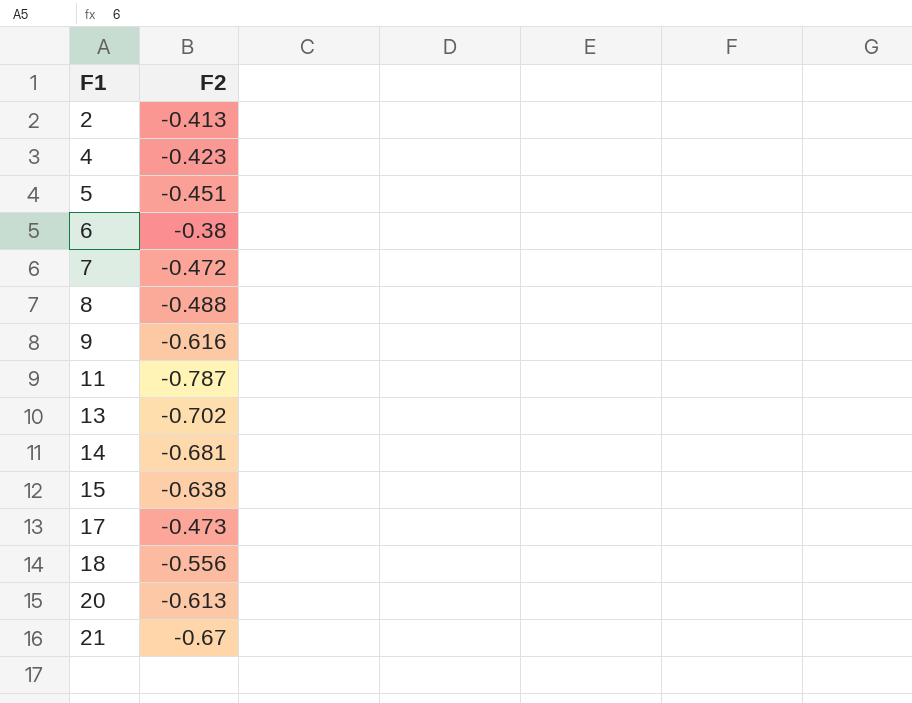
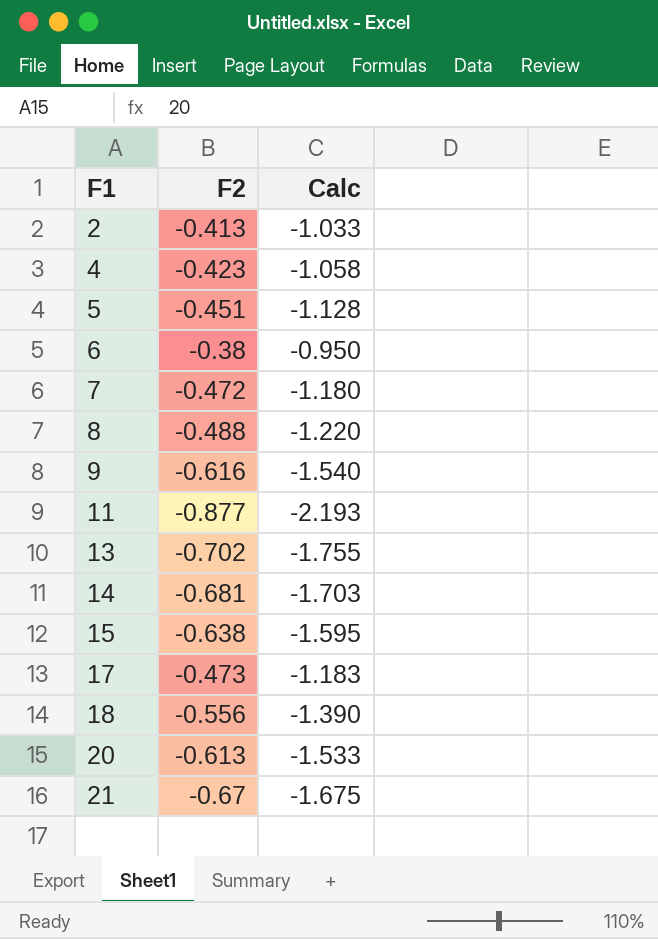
column Calc | formula: none -> [F2] * 2.5
11 | F2: -0.787 -> -0.877

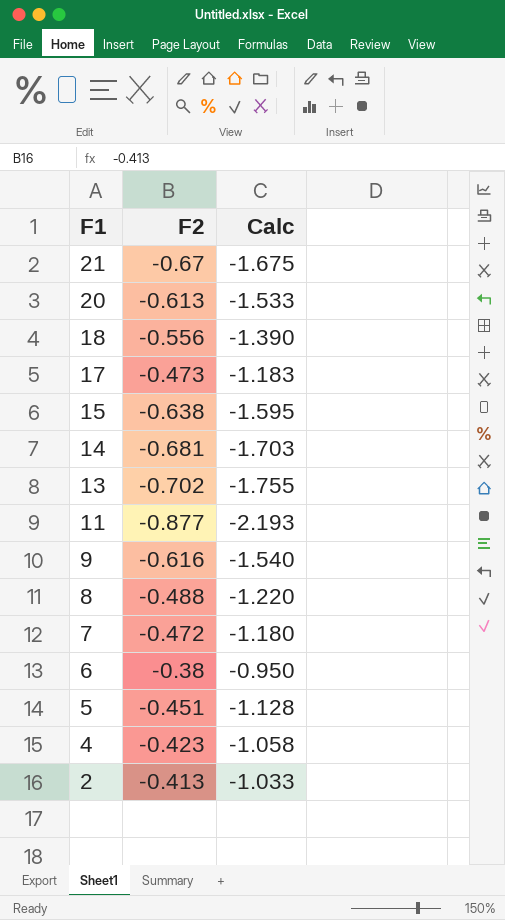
row order: F1 ascending -> F1 descending

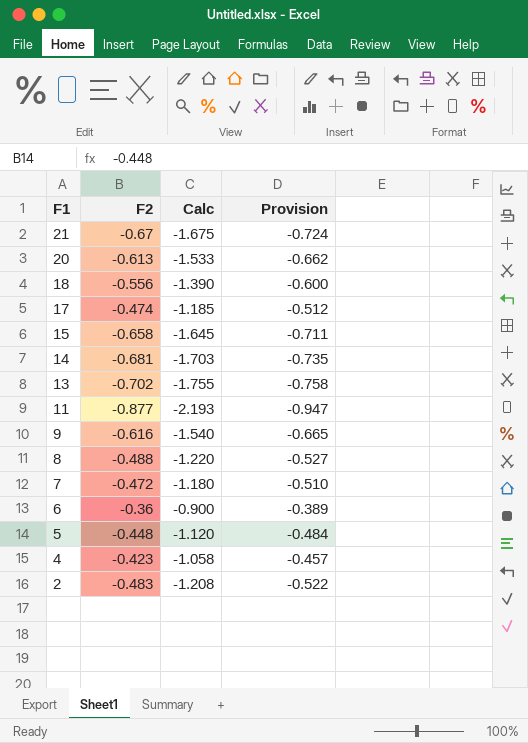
column Provision | formula: none -> [F2] * 1.08
17 | F2: -0.473 -> -0.474
17 | Calc: -1.183 -> -1.185
15 | F2: -0.638 -> -0.658
15 | Calc: -1.595 -> -1.645
6 | F2: -0.38 -> -0.36
6 | Calc: -0.950 -> -0.900
5 | F2: -0.451 -> -0.448
5 | Calc: -1.128 -> -1.120
2 | F2: -0.413 -> -0.483
2 | Calc: -1.033 -> -1.208

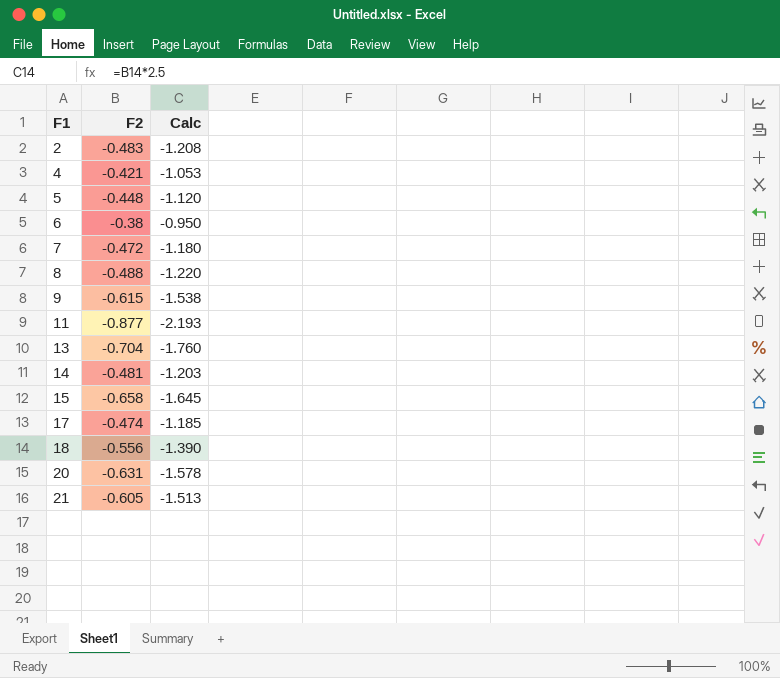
row order: F1 descending -> F1 ascending
column Provision | formula: [F2] * 1.08 -> none
4 | F2: -0.423 -> -0.421
4 | Calc: -1.058 -> -1.053
6 | F2: -0.36 -> -0.38
6 | Calc: -0.900 -> -0.950
9 | F2: -0.616 -> -0.615
9 | Calc: -1.540 -> -1.538
13 | F2: -0.702 -> -0.704
13 | Calc: -1.755 -> -1.760
14 | F2: -0.681 -> -0.481
14 | Calc: -1.703 -> -1.203
20 | F2: -0.613 -> -0.631
20 | Calc: -1.533 -> -1.578
21 | F2: -0.67 -> -0.605
21 | Calc: -1.675 -> -1.513

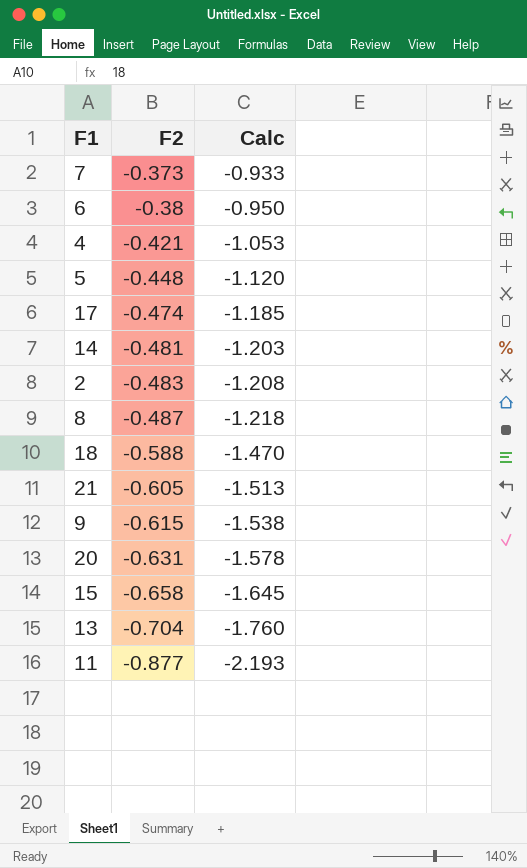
row order: F1 ascending -> F2 descending
7 | F2: -0.472 -> -0.373
7 | Calc: -1.180 -> -0.933
8 | F2: -0.488 -> -0.487
8 | Calc: -1.220 -> -1.218
18 | F2: -0.556 -> -0.588
18 | Calc: -1.390 -> -1.470

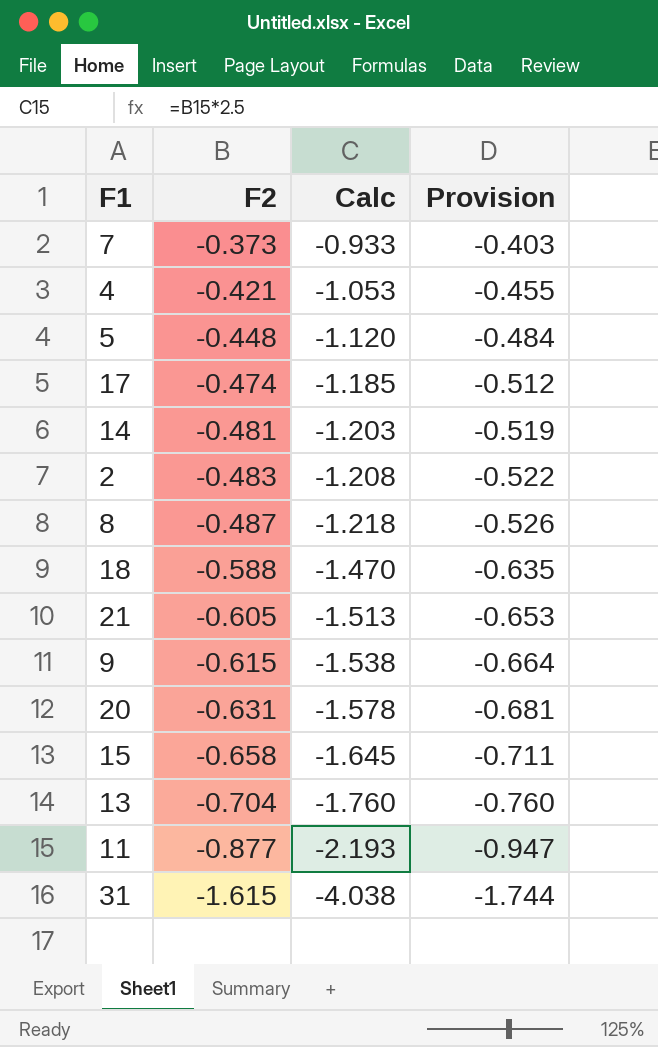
column Provision | formula: none -> [F2] * 1.08
row 6: -0.38 | -0.950 -> none
row 31: none -> -1.615 | -4.038 | -1.744

